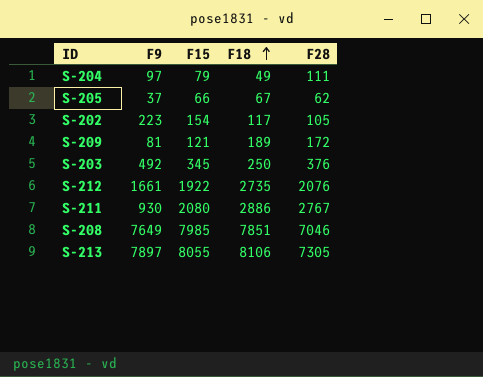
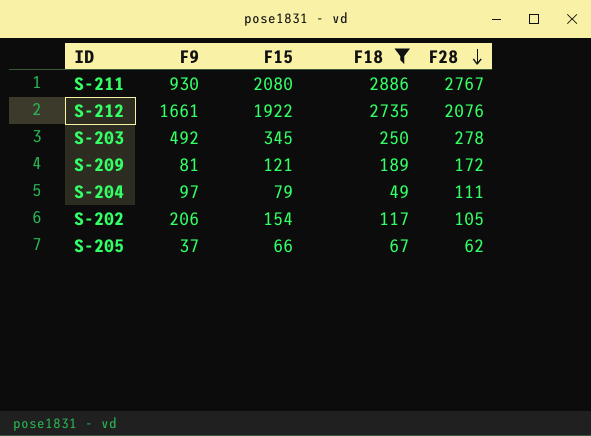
filter: none -> F18 <= 2886
row order: F18 ascending -> F28 descending
S-203 | F28: 376 -> 278
S-202 | F9: 223 -> 206

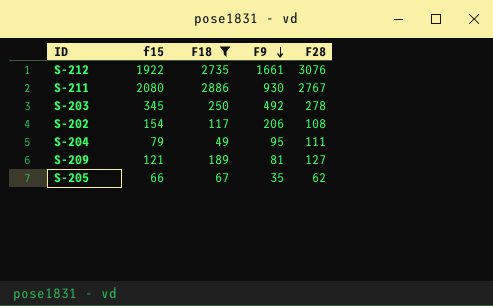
row order: F28 descending -> F9 descending
column name: F15 -> f15
column F9 | position: 2 -> 4
S-212 | F28: 2076 -> 3076
S-202 | F28: 105 -> 108
S-204 | F9: 97 -> 95
S-209 | F28: 172 -> 127
S-205 | F9: 37 -> 35

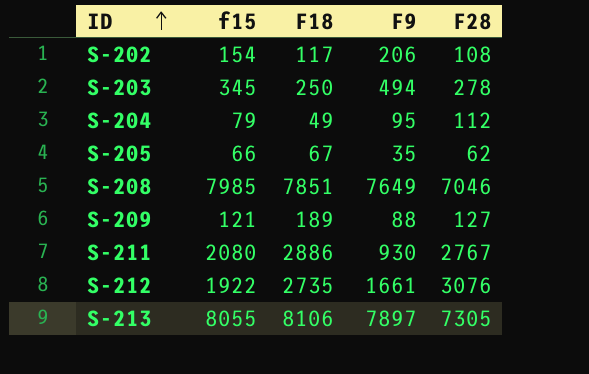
filter: F18 <= 2886 -> none
row order: F9 descending -> ID ascending
S-203 | F9: 492 -> 494
S-204 | F28: 111 -> 112
S-209 | F9: 81 -> 88

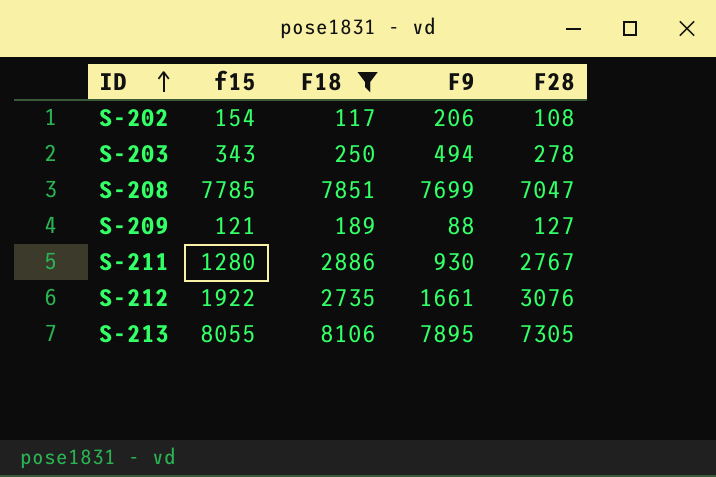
filter: none -> F18 >= 117
S-203 | f15: 345 -> 343
S-208 | f15: 7985 -> 7785
S-208 | F9: 7649 -> 7699
S-208 | F28: 7046 -> 7047
S-211 | f15: 2080 -> 1280
S-213 | F9: 7897 -> 7895

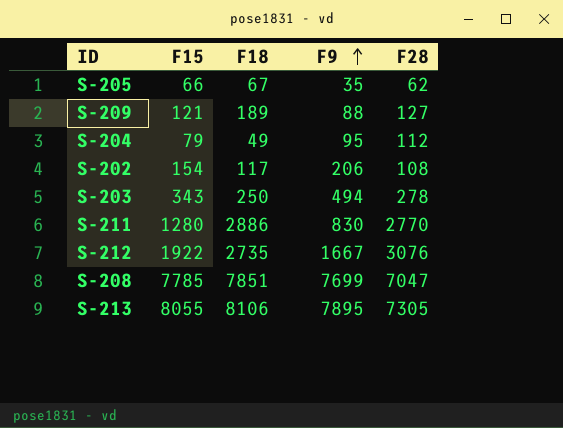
filter: F18 >= 117 -> none
row order: ID ascending -> F9 ascending
column name: f15 -> F15
S-211 | F9: 930 -> 830
S-211 | F28: 2767 -> 2770
S-212 | F9: 1661 -> 1667

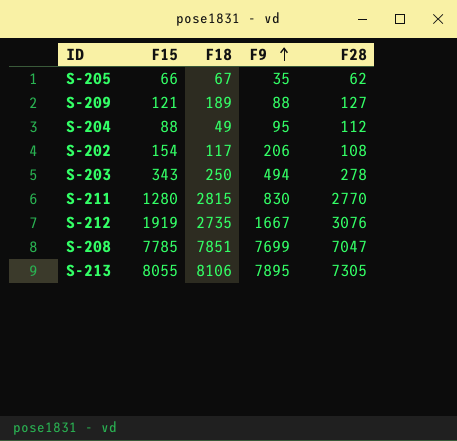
S-204 | F15: 79 -> 88
S-211 | F18: 2886 -> 2815
S-212 | F15: 1922 -> 1919

